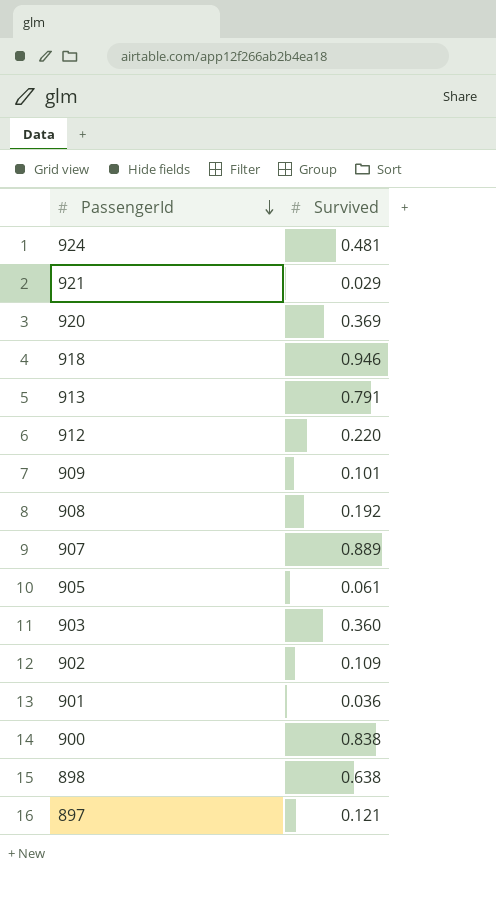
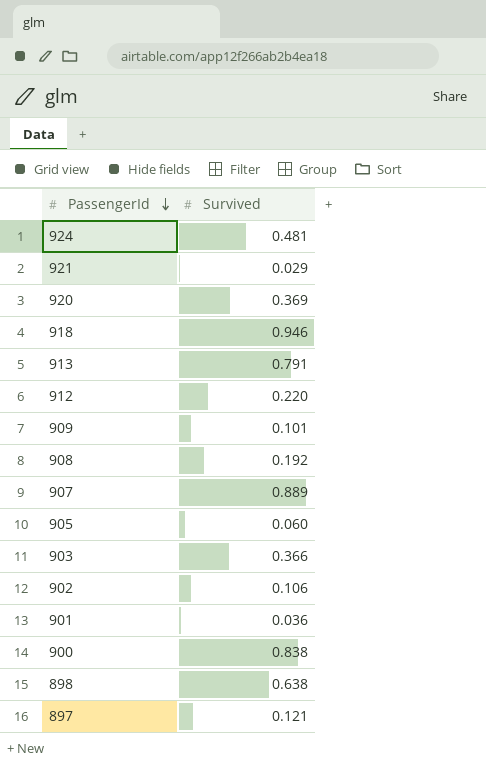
905 | Survived: 0.061 -> 0.060
903 | Survived: 0.360 -> 0.366
902 | Survived: 0.109 -> 0.106

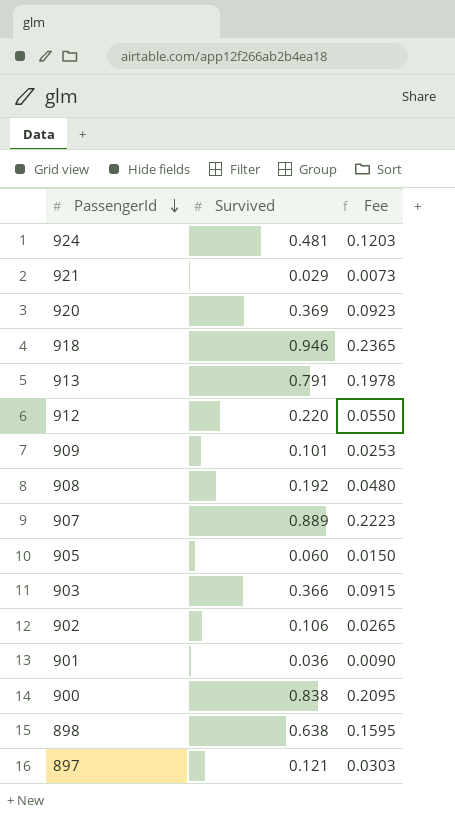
column Fee | formula: none -> [Survived] * 0.25

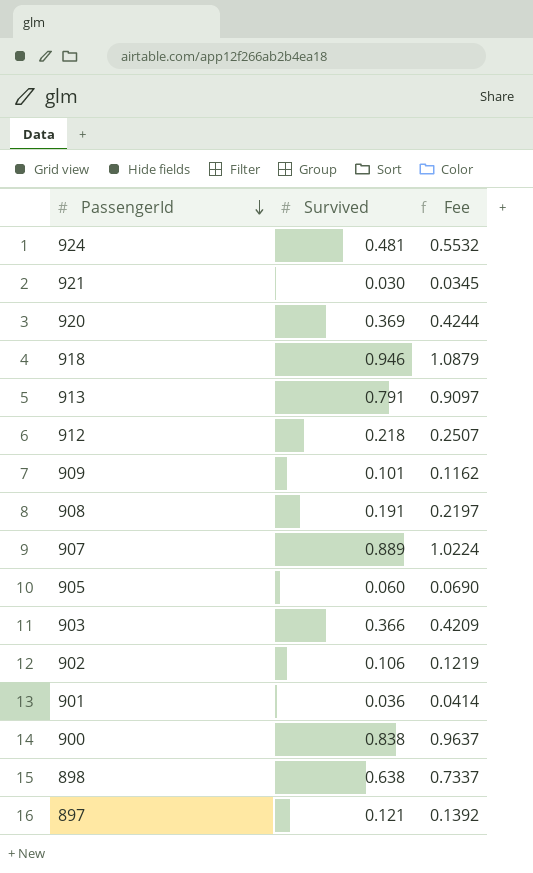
column Fee | formula: [Survived] * 0.25 -> [Survived] * 1.15
921 | Survived: 0.029 -> 0.030
912 | Survived: 0.220 -> 0.218
908 | Survived: 0.192 -> 0.191

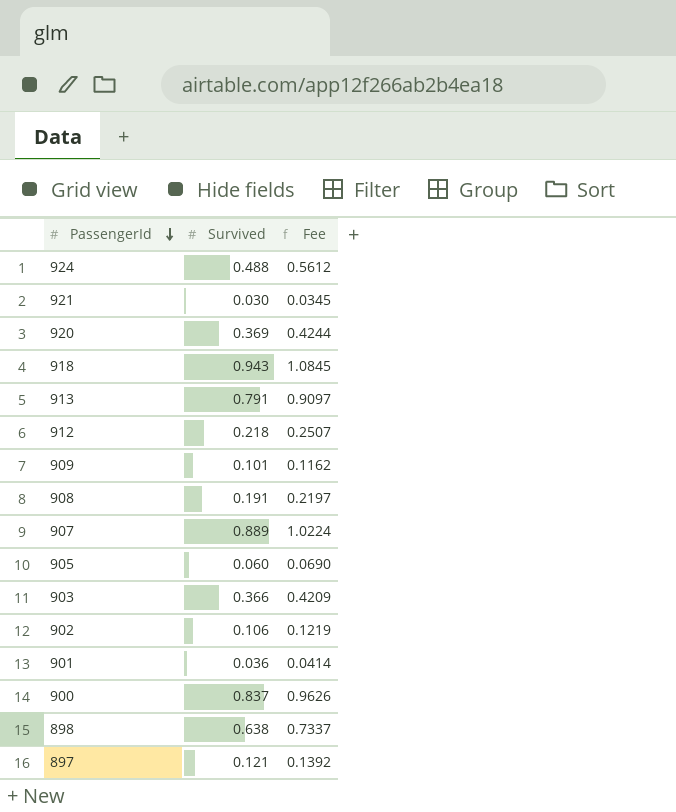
924 | Survived: 0.481 -> 0.488
924 | Fee: 0.5532 -> 0.5612
918 | Survived: 0.946 -> 0.943
918 | Fee: 1.0879 -> 1.0845
900 | Survived: 0.838 -> 0.837
900 | Fee: 0.9637 -> 0.9626

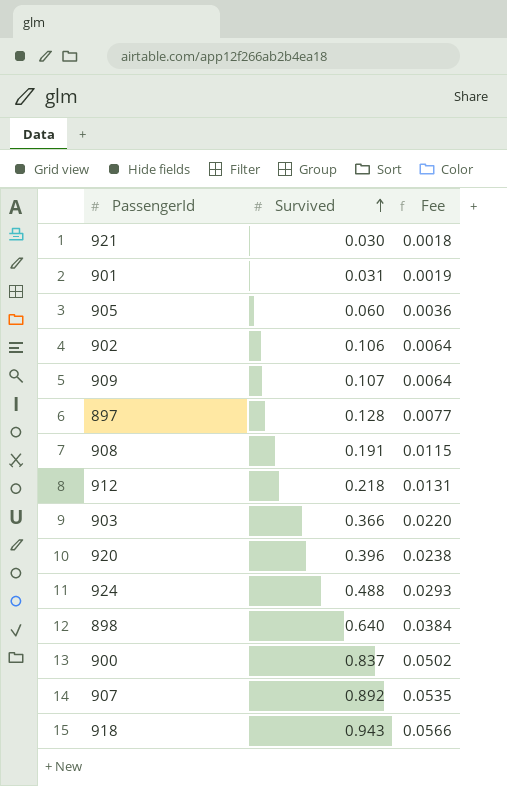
row order: PassengerId descending -> Survived ascending
column Fee | formula: [Survived] * 1.15 -> [Survived] * 0.06
row 913: 0.791 | 0.9097 -> none
901 | Survived: 0.036 -> 0.031
909 | Survived: 0.101 -> 0.107
897 | Survived: 0.121 -> 0.128
920 | Survived: 0.369 -> 0.396
898 | Survived: 0.638 -> 0.640
907 | Survived: 0.889 -> 0.892

